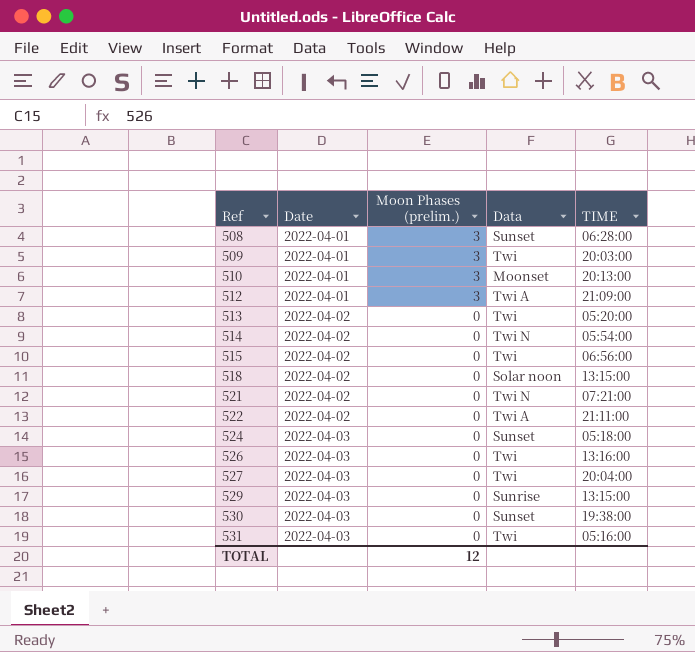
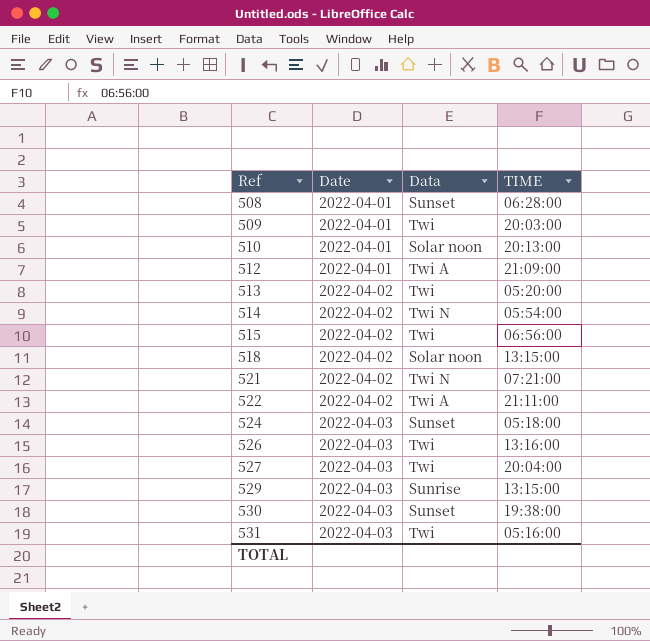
column Moon Phases (prelim.) | position: 3 -> none
510 | Data: Moonset -> Solar noon

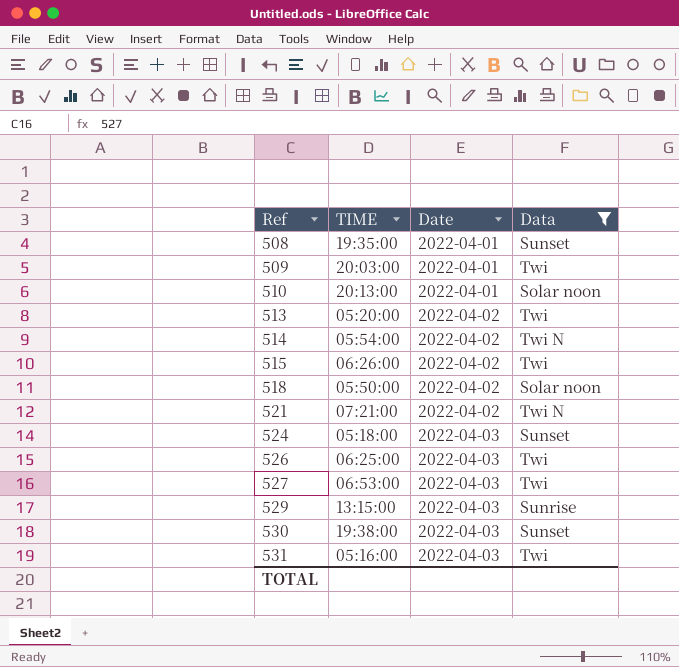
filter: none -> Data != Twi A
column TIME | position: 4 -> 2
508 | TIME: 06:28:00 -> 19:35:00
515 | TIME: 06:56:00 -> 06:26:00
518 | TIME: 13:15:00 -> 05:50:00
526 | TIME: 13:16:00 -> 06:25:00
527 | TIME: 20:04:00 -> 06:53:00

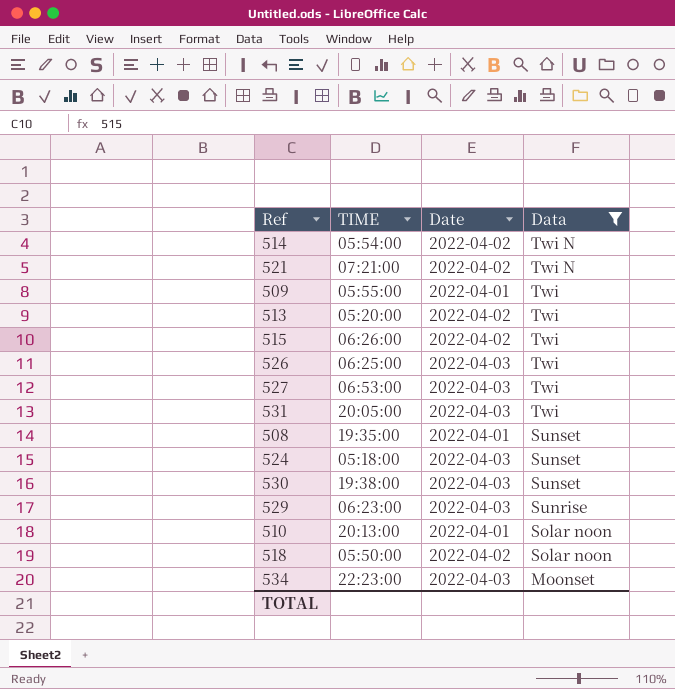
row order: Ref ascending -> Data descending
509 | TIME: 20:03:00 -> 05:55:00
531 | TIME: 05:16:00 -> 20:05:00
529 | TIME: 13:15:00 -> 06:23:00
row 534: none -> 22:23:00 | 2022-04-03 | Moonset

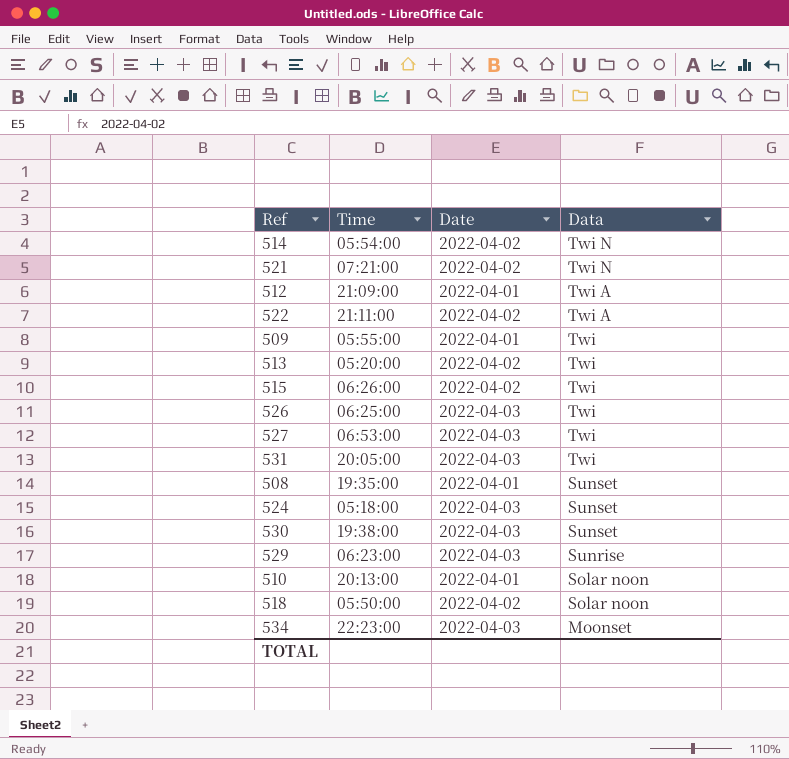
filter: Data != Twi A -> none
column name: TIME -> Time

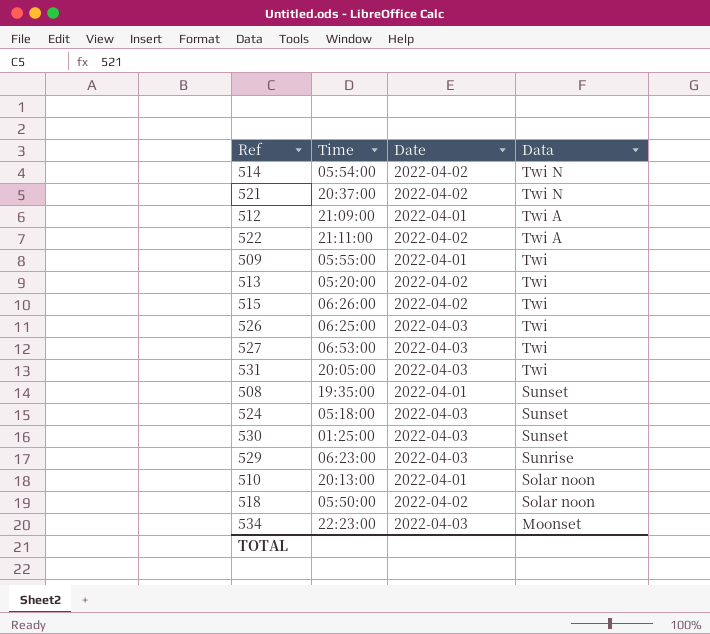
521 | Time: 07:21:00 -> 20:37:00
530 | Time: 19:38:00 -> 01:25:00

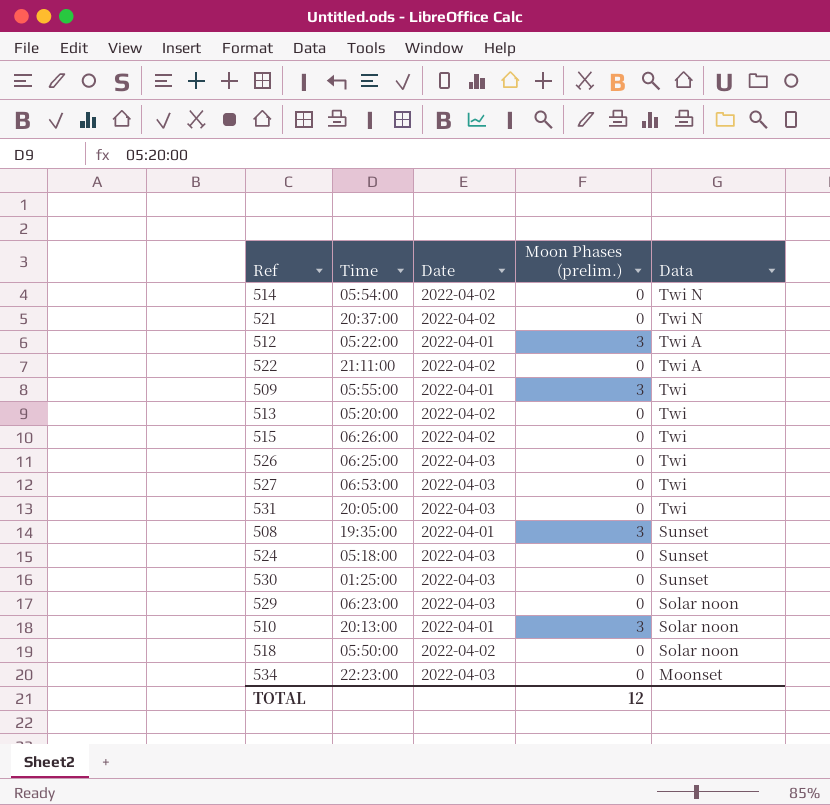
column Moon Phases (prelim.) | position: none -> 4
512 | Time: 21:09:00 -> 05:22:00
529 | Data: Sunrise -> Solar noon

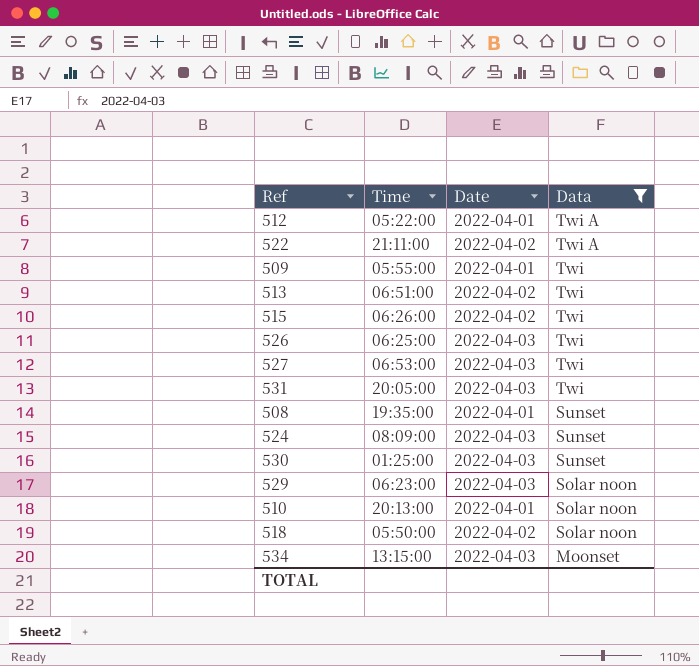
filter: none -> Data != Twi N
column Moon Phases (prelim.) | position: 4 -> none
513 | Time: 05:20:00 -> 06:51:00
524 | Time: 05:18:00 -> 08:09:00
534 | Time: 22:23:00 -> 13:15:00

